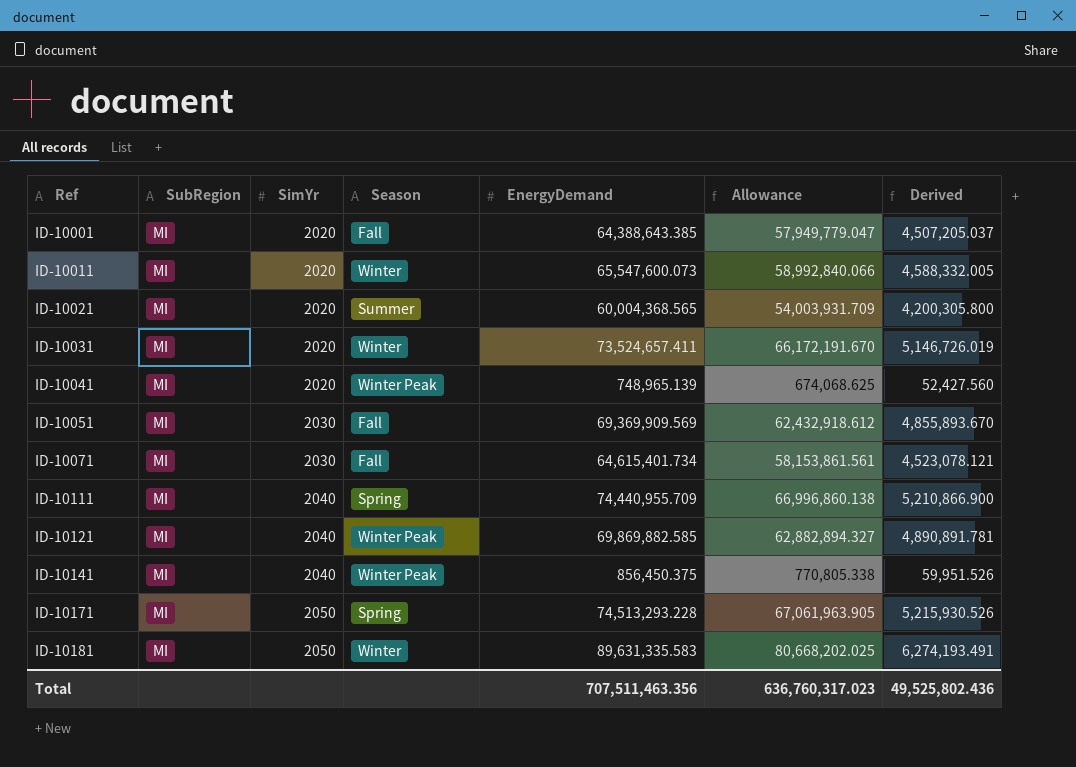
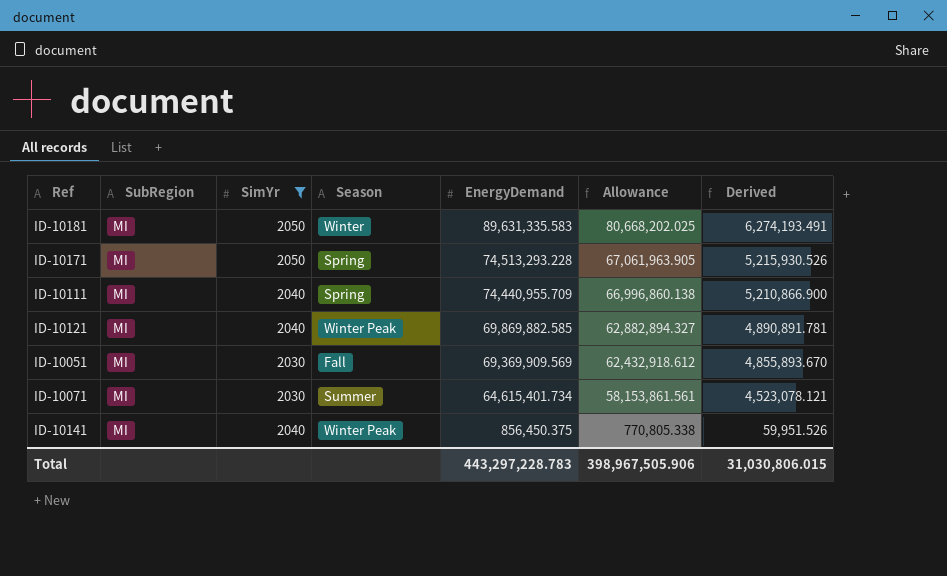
filter: none -> SimYr != 2020
row order: Ref ascending -> EnergyDemand descending
ID-10071 | Season: Fall -> Summer
Total | EnergyDemand: 707,511,463.356 -> 443,297,228.783
Total | Allowance: 636,760,317.023 -> 398,967,505.906
Total | Derived: 49,525,802.436 -> 31,030,806.015

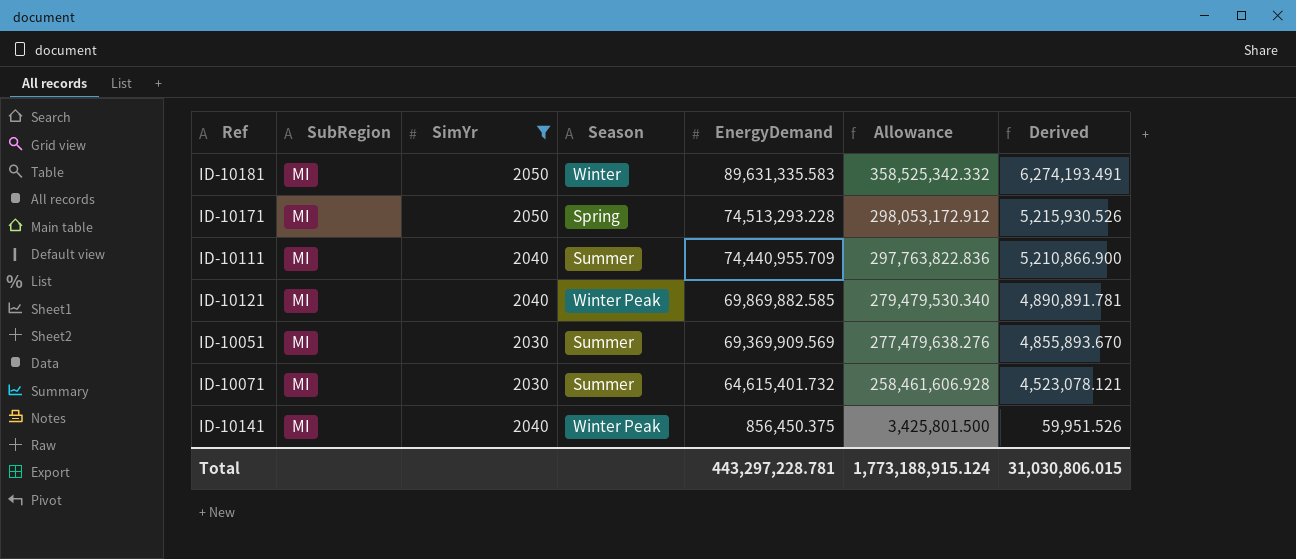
column Allowance | formula: [EnergyDemand] * 0.9 -> [EnergyDemand] * 4
ID-10111 | Season: Spring -> Summer
ID-10051 | Season: Fall -> Summer
ID-10071 | EnergyDemand: 64,615,401.734 -> 64,615,401.732
Total | EnergyDemand: 443,297,228.783 -> 443,297,228.781
Total | Allowance: 398,967,505.906 -> 1,773,188,915.124

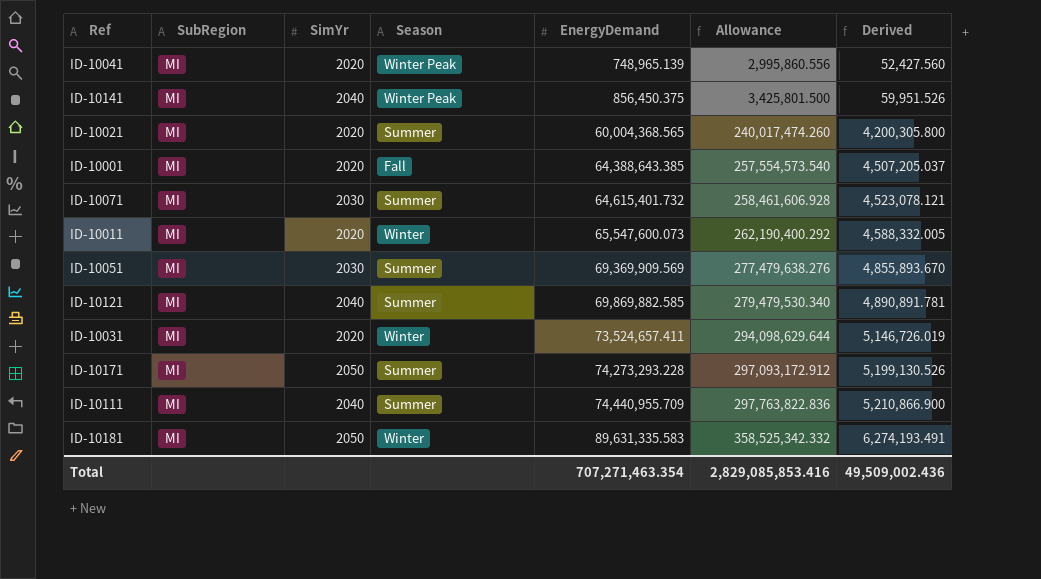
filter: SimYr != 2020 -> none
row order: EnergyDemand descending -> EnergyDemand ascending
ID-10121 | Season: Winter Peak -> Summer
ID-10171 | Season: Spring -> Summer
ID-10171 | EnergyDemand: 74,513,293.228 -> 74,273,293.228
ID-10171 | Allowance: 298,053,172.912 -> 297,093,172.912
ID-10171 | Derived: 5,215,930.526 -> 5,199,130.526
Total | EnergyDemand: 443,297,228.781 -> 707,271,463.354
Total | Allowance: 1,773,188,915.124 -> 2,829,085,853.416
Total | Derived: 31,030,806.015 -> 49,509,002.436

